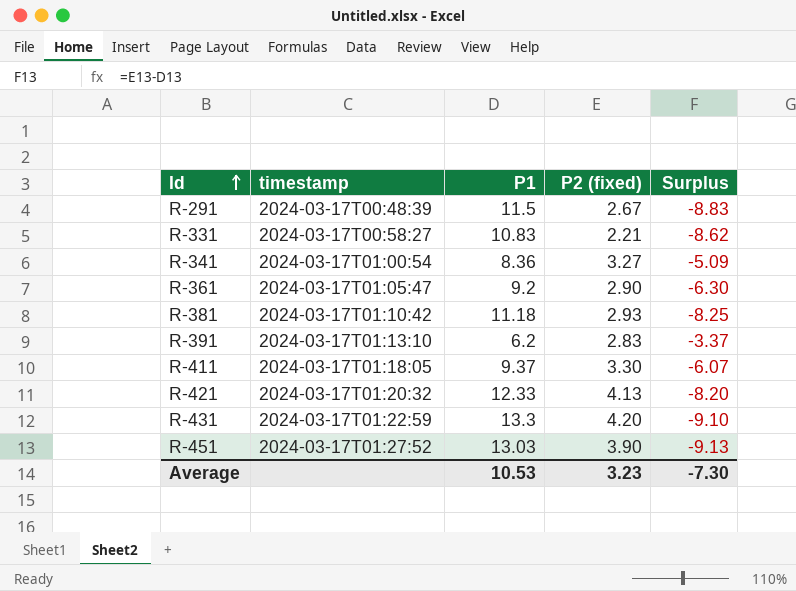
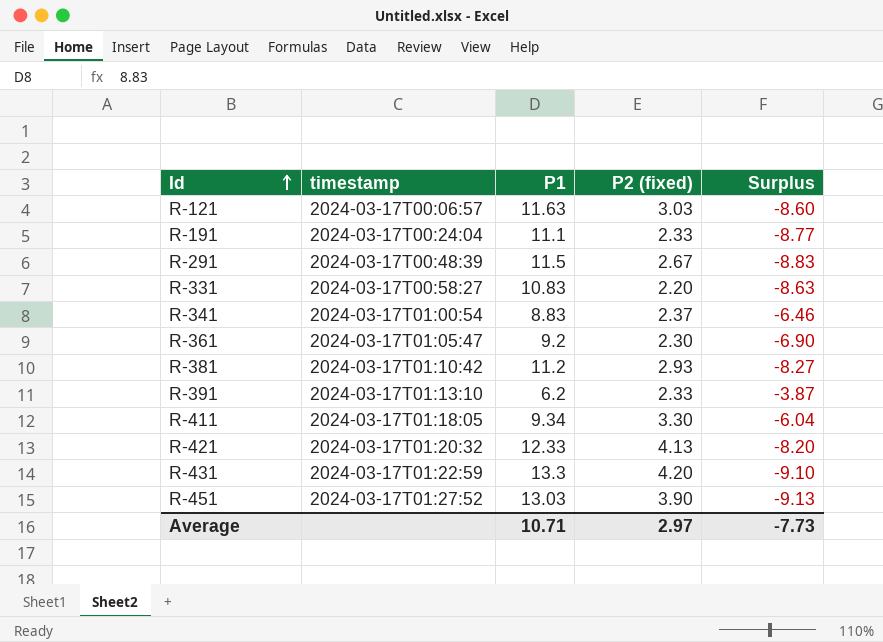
row R-121: none -> 2024-03-17T00:06:57 | 11.63 | 3.03 | -8.60
row R-191: none -> 2024-03-17T00:24:04 | 11.1 | 2.33 | -8.77
R-331 | P2 (fixed): 2.21 -> 2.20
R-331 | Surplus: -8.62 -> -8.63
R-341 | P1: 8.36 -> 8.83
R-341 | P2 (fixed): 3.27 -> 2.37
R-341 | Surplus: -5.09 -> -6.46
R-361 | P2 (fixed): 2.90 -> 2.30
R-361 | Surplus: -6.30 -> -6.90
R-381 | P1: 11.18 -> 11.2
R-381 | Surplus: -8.25 -> -8.27
R-391 | P2 (fixed): 2.83 -> 2.33
R-391 | Surplus: -3.37 -> -3.87
R-411 | P1: 9.37 -> 9.34
R-411 | Surplus: -6.07 -> -6.04
Average | P1: 10.53 -> 10.71
Average | P2 (fixed): 3.23 -> 2.97
Average | Surplus: -7.30 -> -7.73

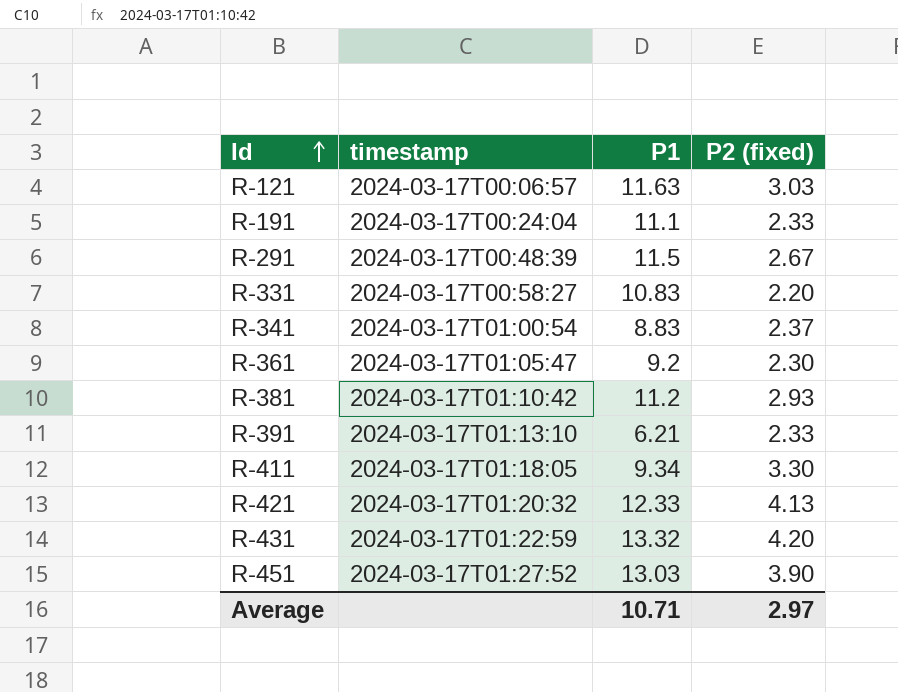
column Surplus | formula: [P2 (fixed)] - [P1] -> none
R-391 | P1: 6.2 -> 6.21
R-431 | P1: 13.3 -> 13.32

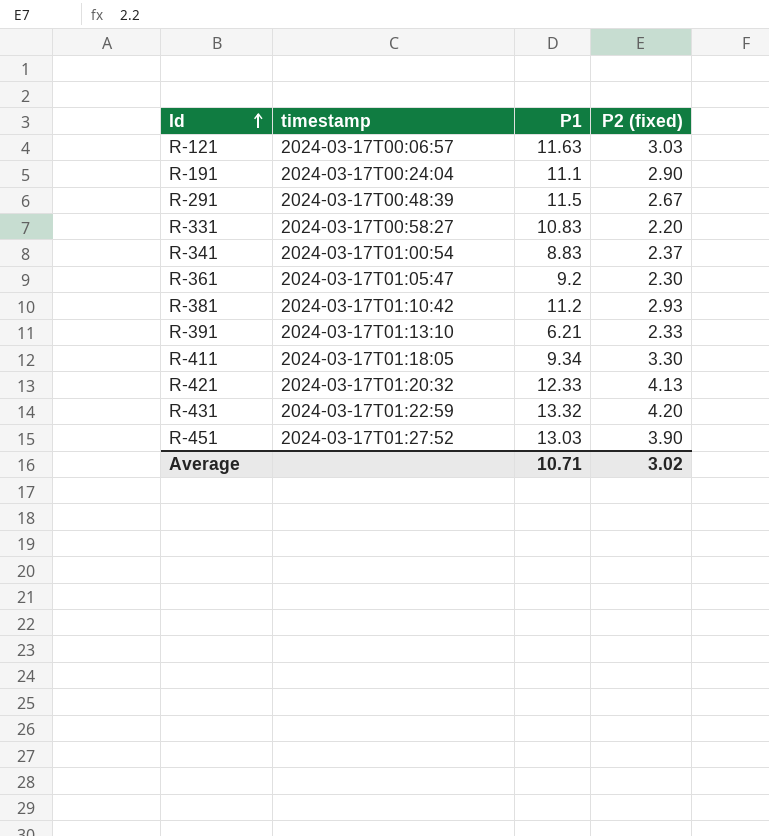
R-191 | P2 (fixed): 2.33 -> 2.90
Average | P2 (fixed): 2.97 -> 3.02

